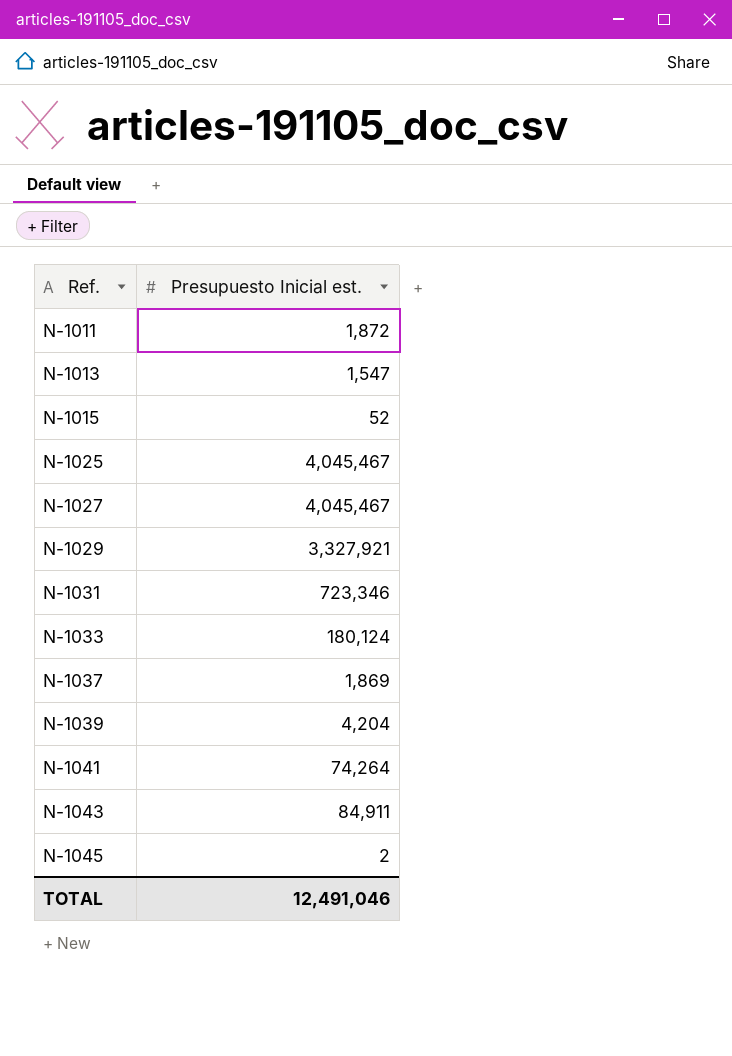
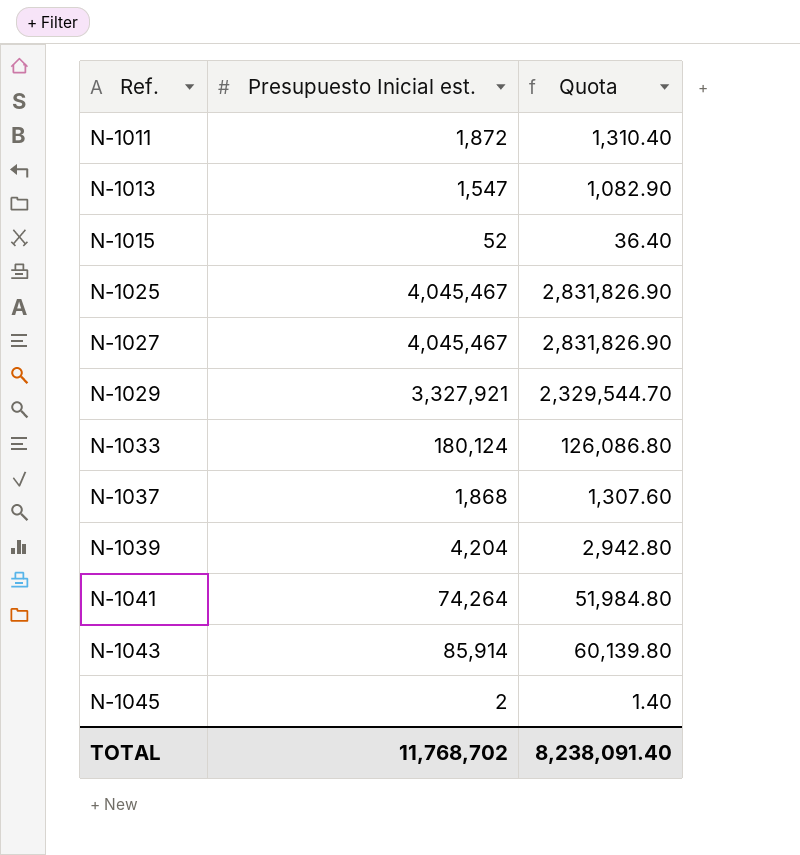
column Quota | formula: none -> [Presupuesto Inicial est.] * 0.7
row N-1031: 723,346 -> none
N-1037 | Presupuesto Inicial est.: 1,869 -> 1,868
N-1043 | Presupuesto Inicial est.: 84,911 -> 85,914
TOTAL | Presupuesto Inicial est.: 12,491,046 -> 11,768,702

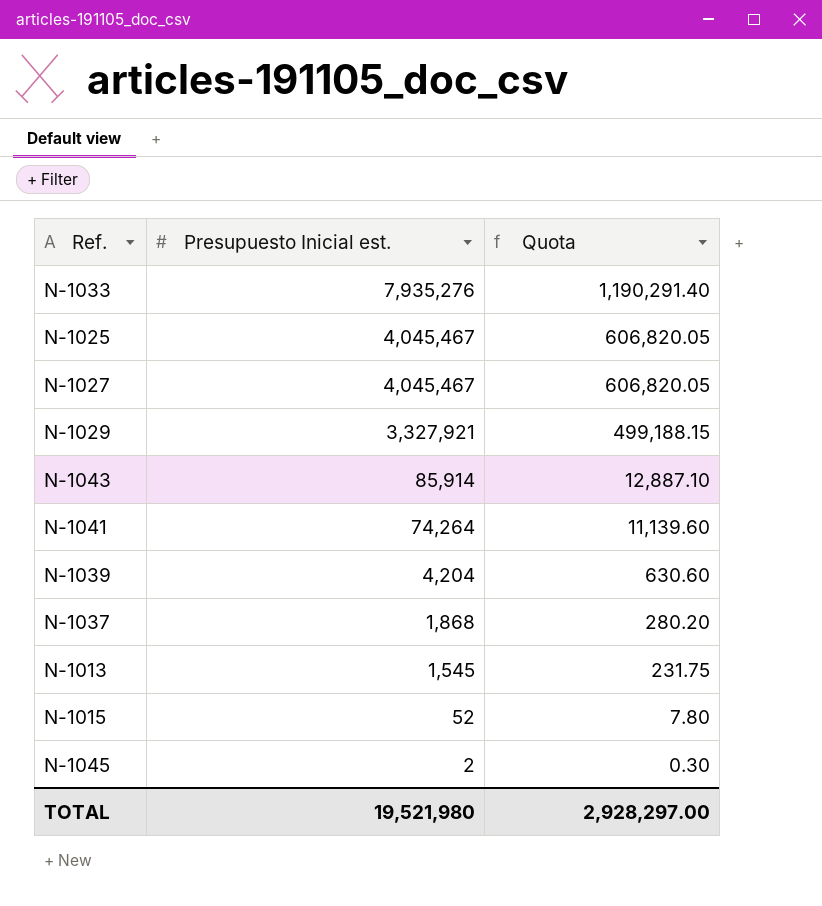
row order: Ref. ascending -> Presupuesto Inicial est. descending
column Quota | formula: [Presupuesto Inicial est.] * 0.7 -> [Presupuesto Inicial est.] * 0.15
row N-1011: 1,872 | 1,310.40 -> none
N-1033 | Presupuesto Inicial est.: 180,124 -> 7,935,276
N-1013 | Presupuesto Inicial est.: 1,547 -> 1,545
TOTAL | Presupuesto Inicial est.: 11,768,702 -> 19,521,980
TOTAL | Quota: 8,238,091.40 -> 2,928,297.00

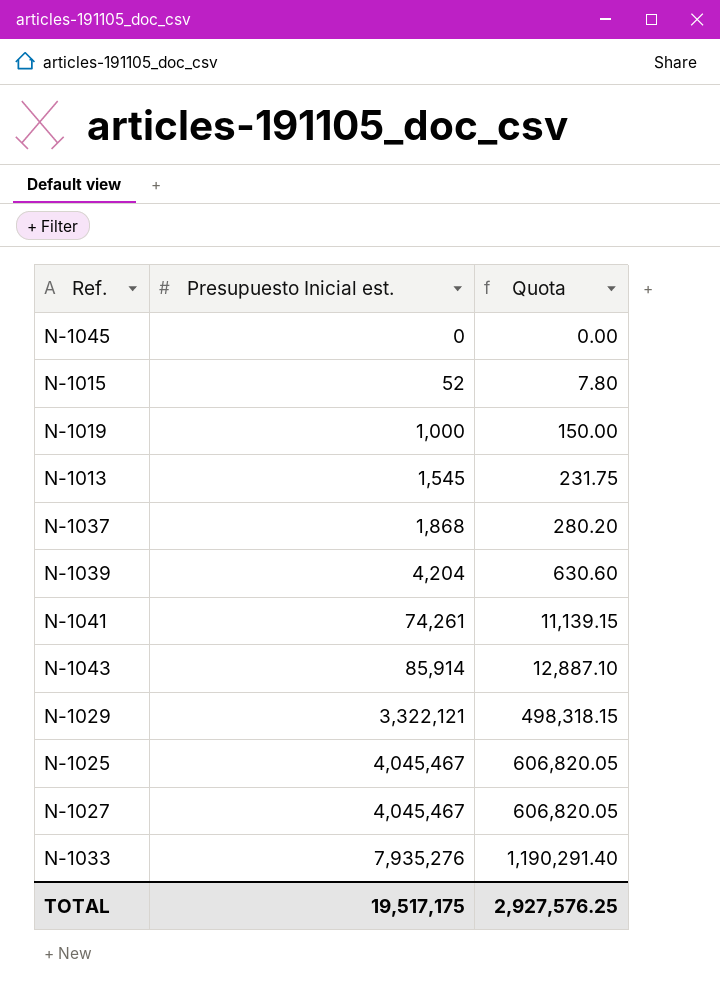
row order: Presupuesto Inicial est. descending -> Presupuesto Inicial est. ascending
N-1045 | Presupuesto Inicial est.: 2 -> 0
N-1045 | Quota: 0.30 -> 0.00
row N-1019: none -> 1,000 | 150.00
N-1041 | Presupuesto Inicial est.: 74,264 -> 74,261
N-1041 | Quota: 11,139.60 -> 11,139.15
N-1029 | Presupuesto Inicial est.: 3,327,921 -> 3,322,121
N-1029 | Quota: 499,188.15 -> 498,318.15
TOTAL | Presupuesto Inicial est.: 19,521,980 -> 19,517,175
TOTAL | Quota: 2,928,297.00 -> 2,927,576.25

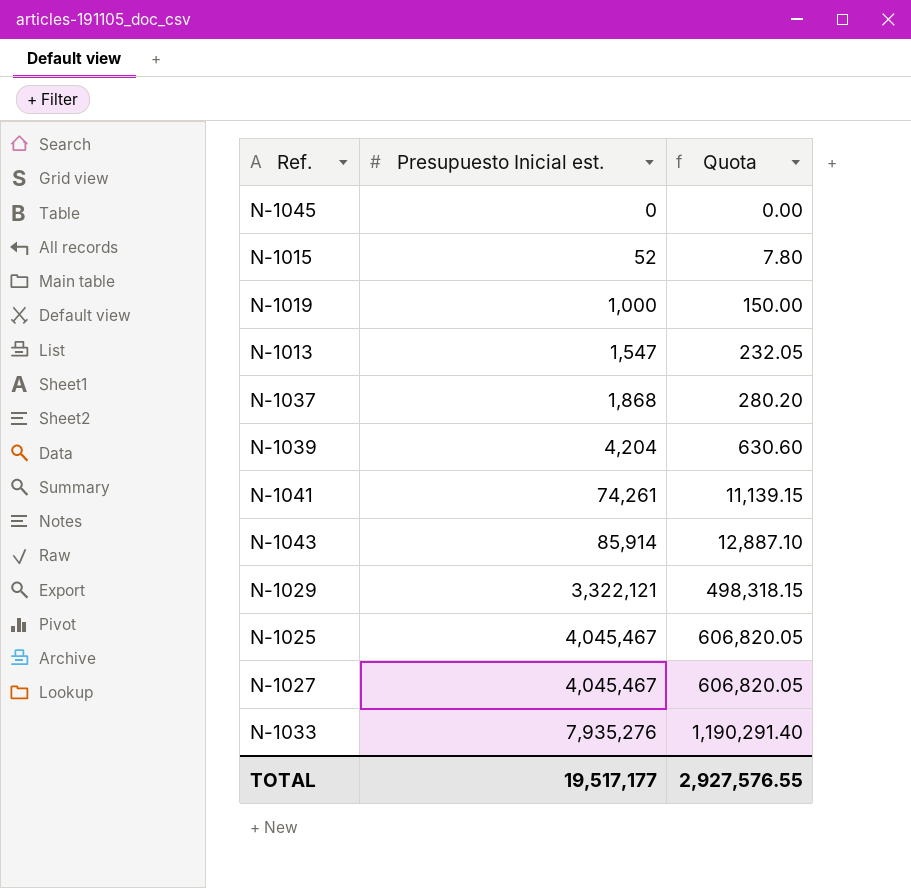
N-1013 | Presupuesto Inicial est.: 1,545 -> 1,547
N-1013 | Quota: 231.75 -> 232.05
TOTAL | Presupuesto Inicial est.: 19,517,175 -> 19,517,177
TOTAL | Quota: 2,927,576.25 -> 2,927,576.55

